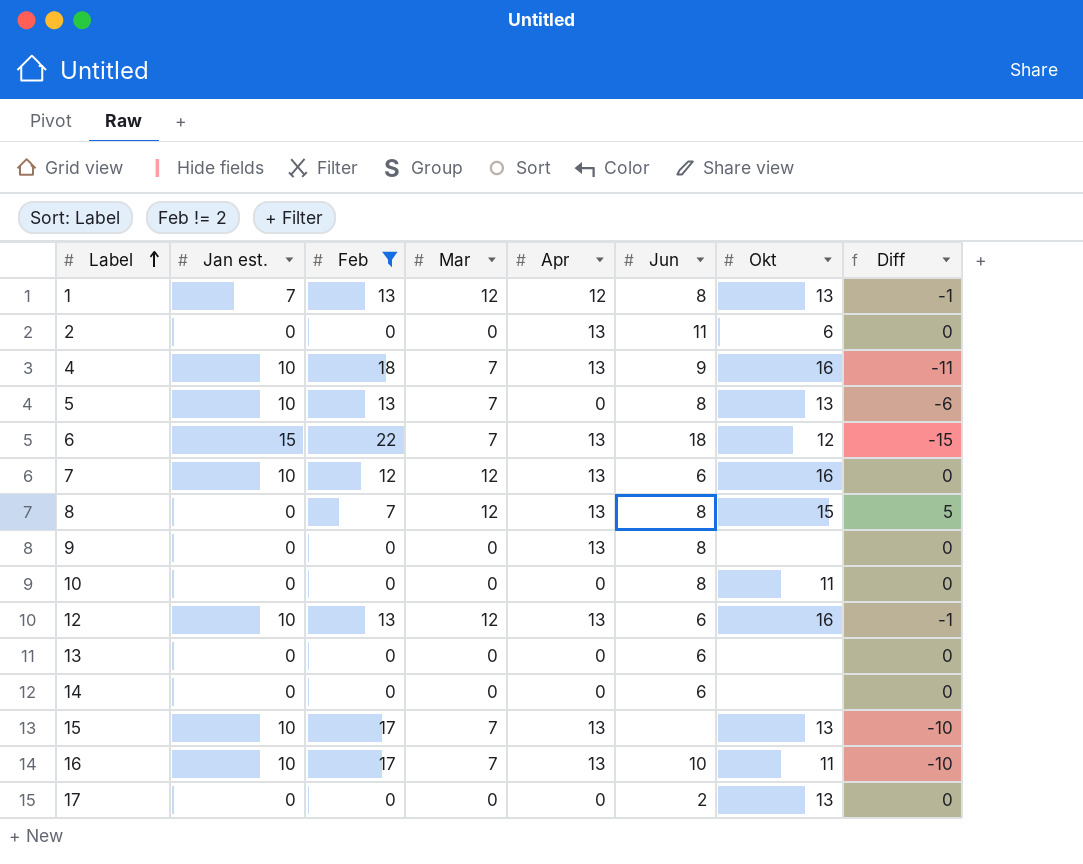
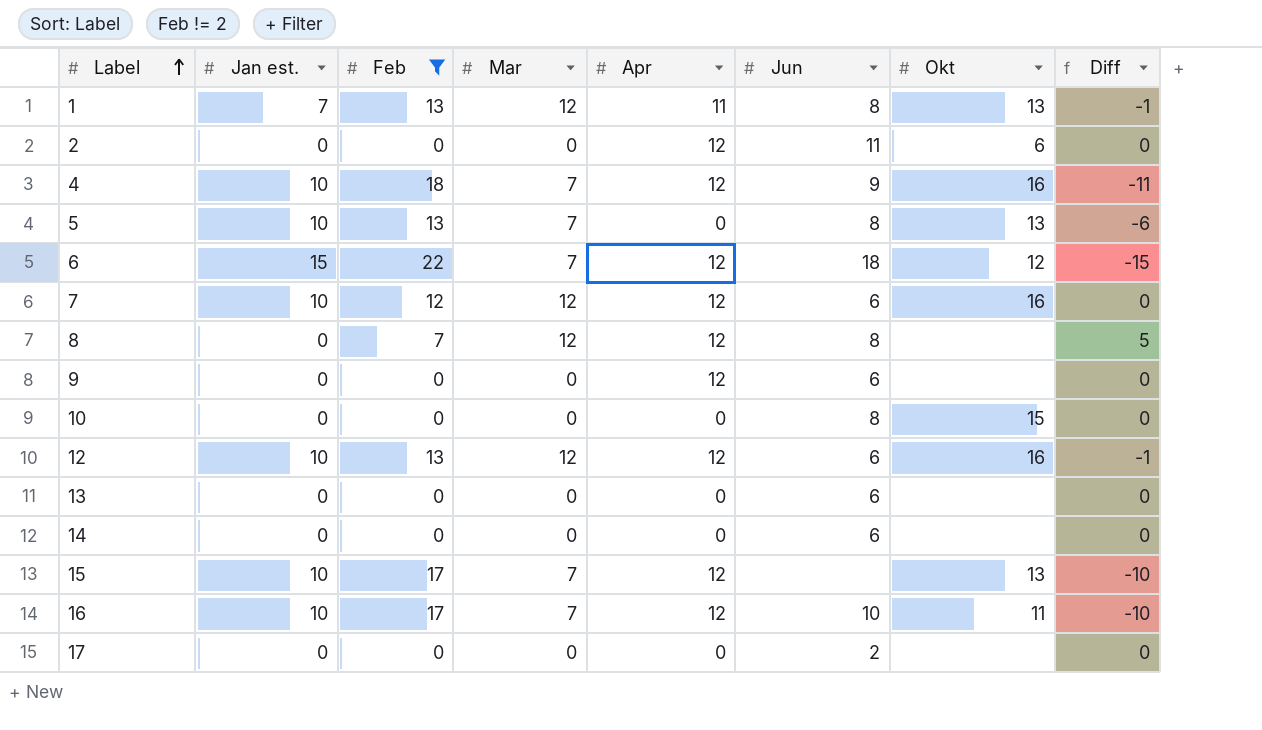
1 | Apr: 12 -> 11
2 | Apr: 13 -> 12
4 | Apr: 13 -> 12
6 | Apr: 13 -> 12
7 | Apr: 13 -> 12
8 | Apr: 13 -> 12
8 | Okt: 15 -> none
9 | Apr: 13 -> 12
9 | Jun: 8 -> 6
10 | Okt: 11 -> 15
12 | Apr: 13 -> 12
15 | Apr: 13 -> 12
16 | Apr: 13 -> 12
17 | Okt: 13 -> none

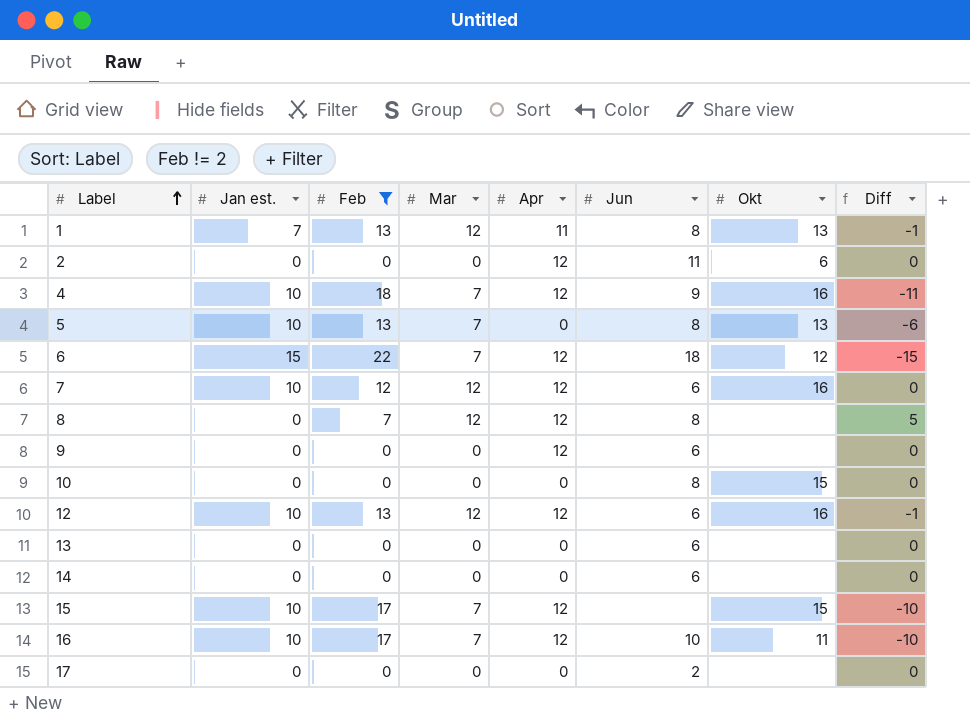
15 | Okt: 13 -> 15

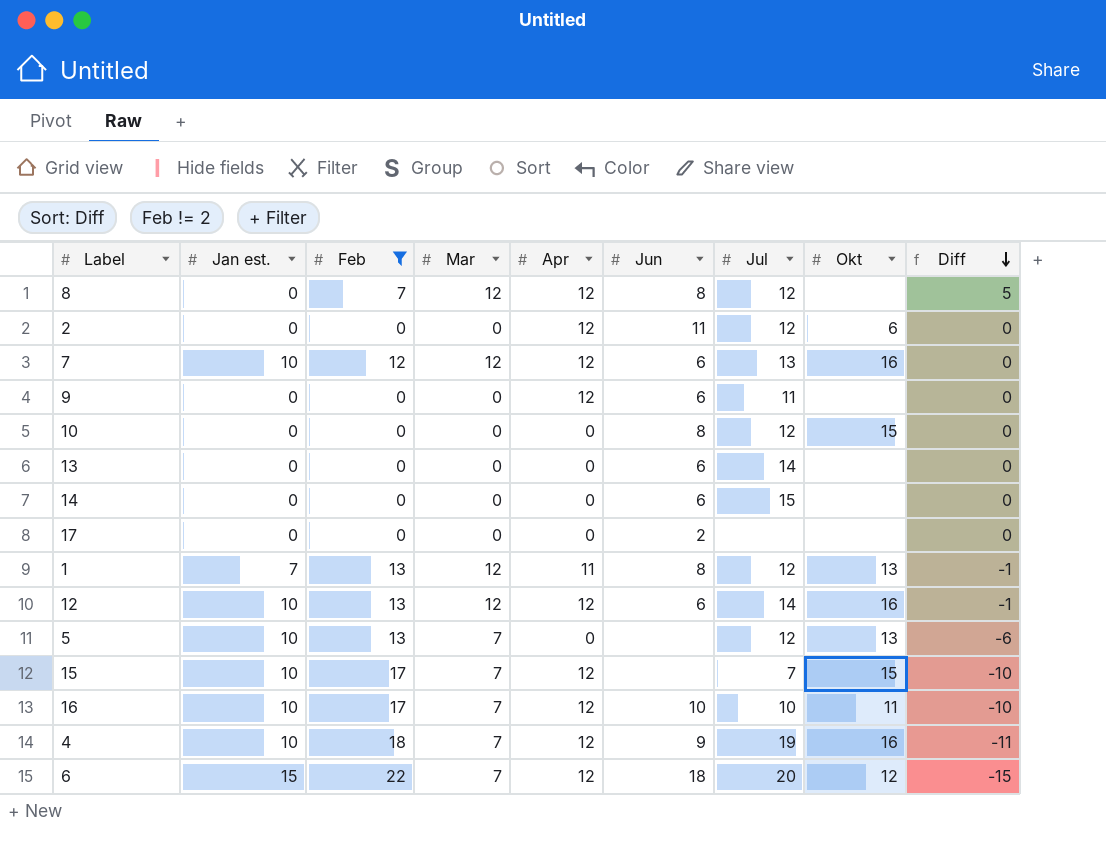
row order: Label ascending -> Diff descending
column Jul | position: none -> 7
5 | Jun: 8 -> none

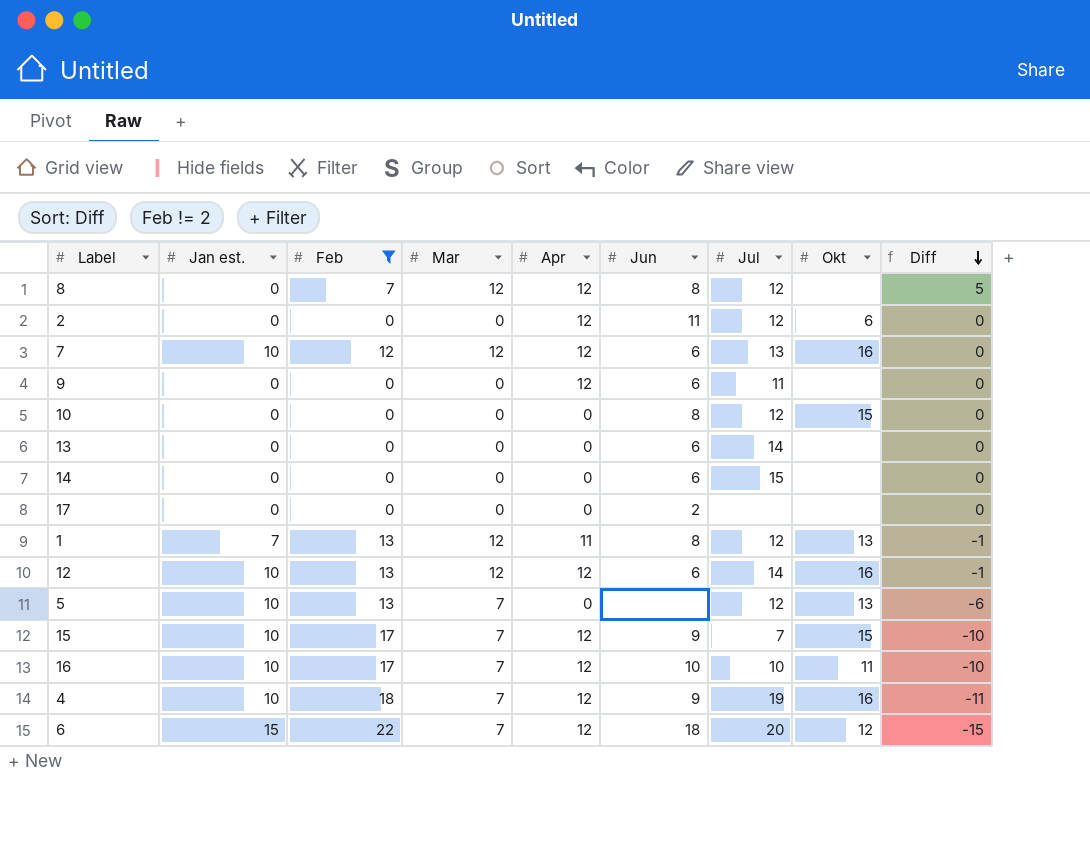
15 | Jun: none -> 9

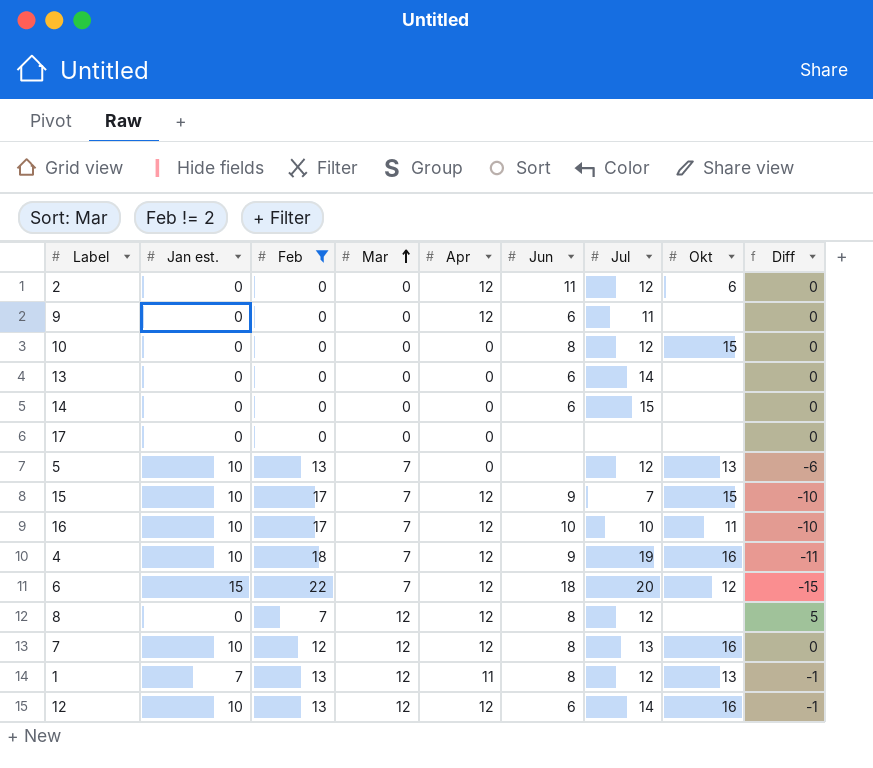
row order: Diff descending -> Mar ascending
17 | Jun: 2 -> none
7 | Jun: 6 -> 8

